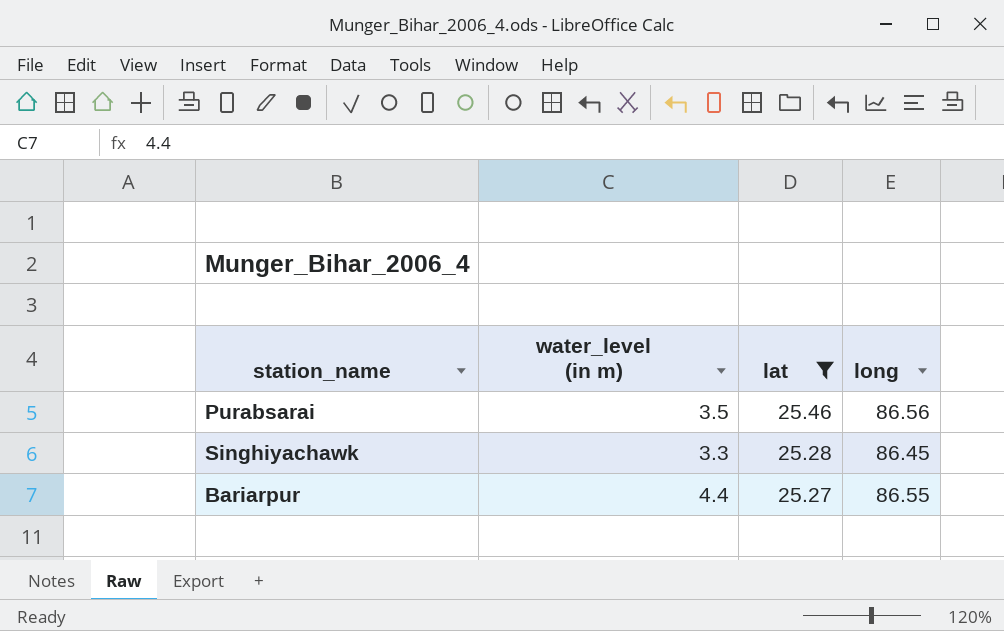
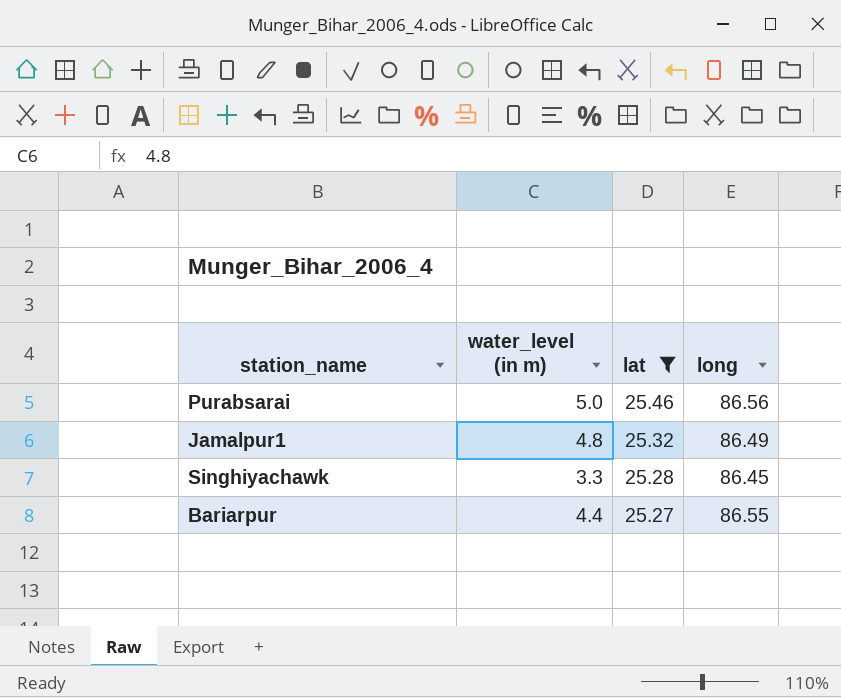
Purabsarai | water_level (in m): 3.5 -> 5.0
row Jamalpur1: none -> 4.8 | 25.32 | 86.49

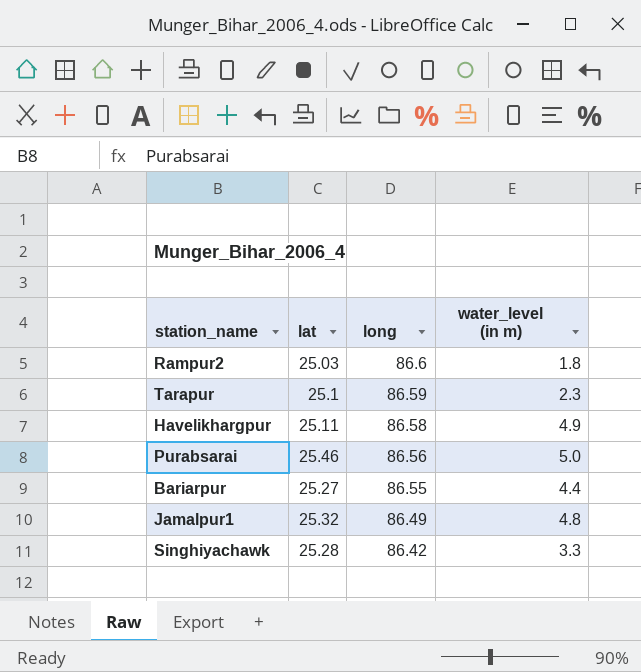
filter: lat >= 25.27 -> none
row order: lat descending -> long descending
column water_level (in m) | position: 2 -> 4
Singhiyachawk | long: 86.45 -> 86.42

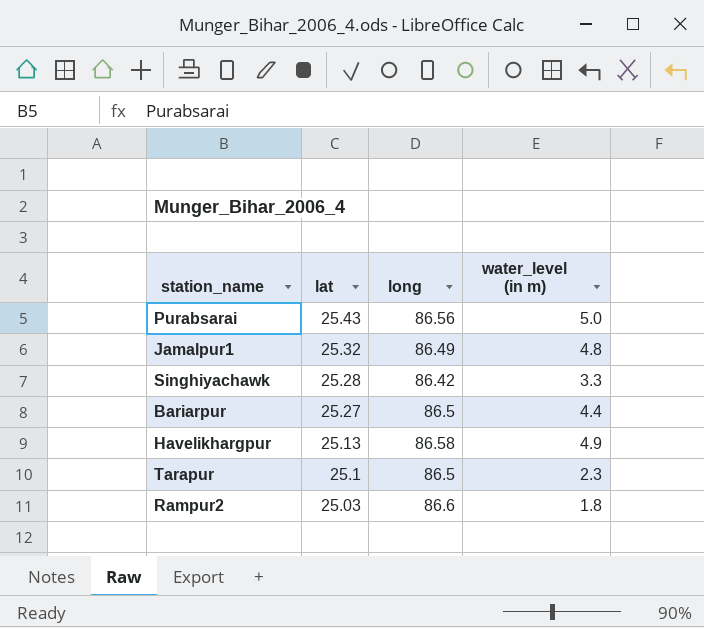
row order: long descending -> lat descending
Purabsarai | lat: 25.46 -> 25.43
Bariarpur | long: 86.55 -> 86.5
Havelikhargpur | lat: 25.11 -> 25.13
Tarapur | long: 86.59 -> 86.5

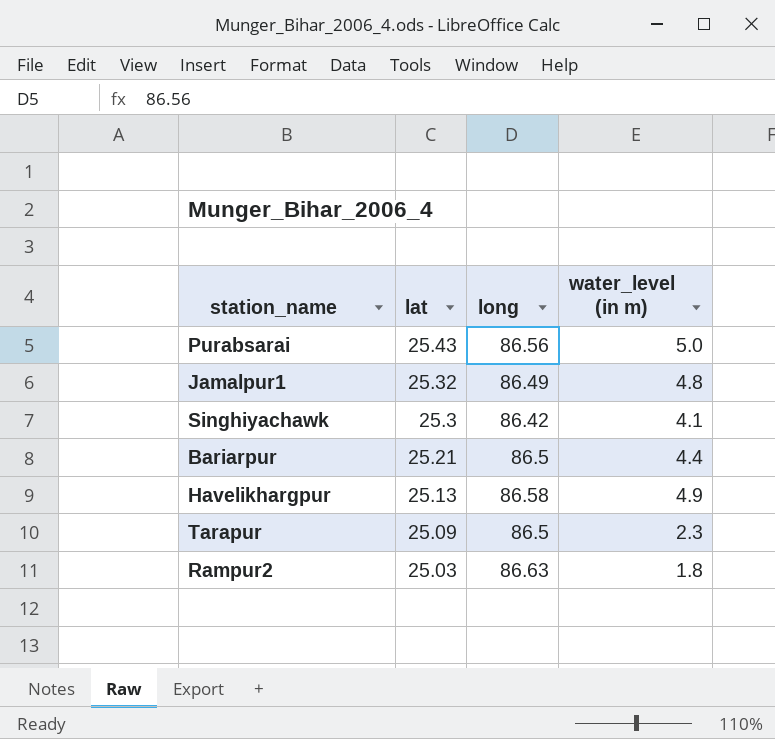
Singhiyachawk | lat: 25.28 -> 25.3
Singhiyachawk | water_level (in m): 3.3 -> 4.1
Bariarpur | lat: 25.27 -> 25.21
Tarapur | lat: 25.1 -> 25.09
Rampur2 | long: 86.6 -> 86.63

